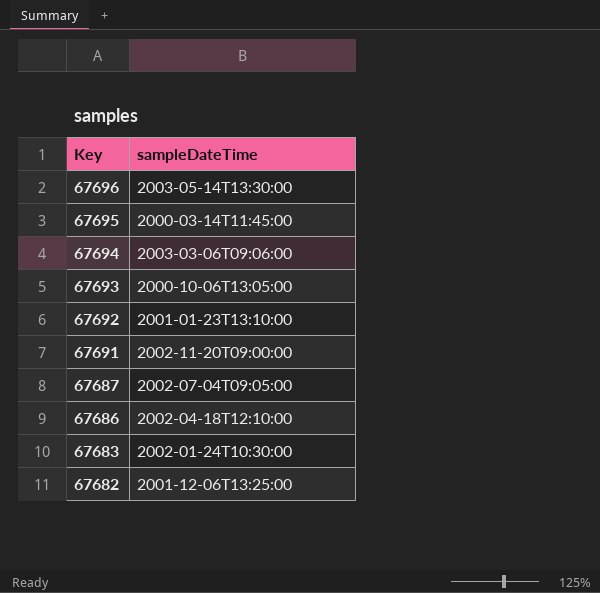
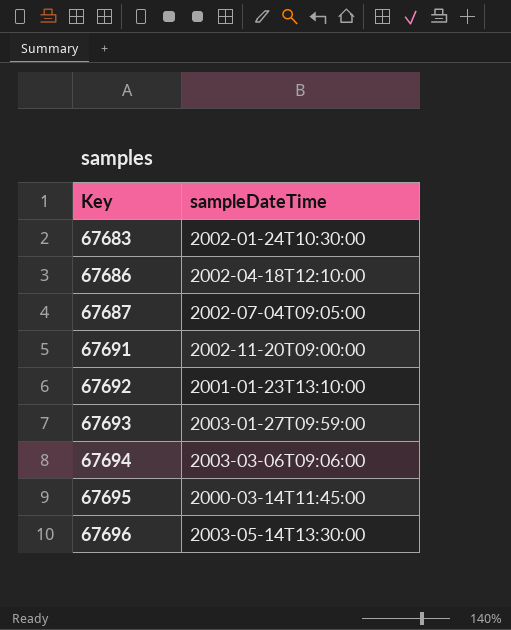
row order: Key descending -> Key ascending
row 67682: 2001-12-06T13:25:00 -> none
67693 | sampleDateTime: 2000-10-06T13:05:00 -> 2003-01-27T09:59:00

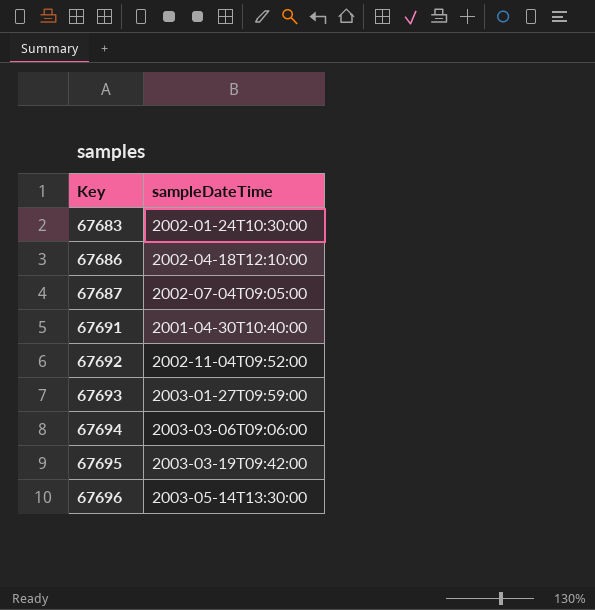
67691 | sampleDateTime: 2002-11-20T09:00:00 -> 2001-04-30T10:40:00
67692 | sampleDateTime: 2001-01-23T13:10:00 -> 2002-11-04T09:52:00
67695 | sampleDateTime: 2000-03-14T11:45:00 -> 2003-03-19T09:42:00

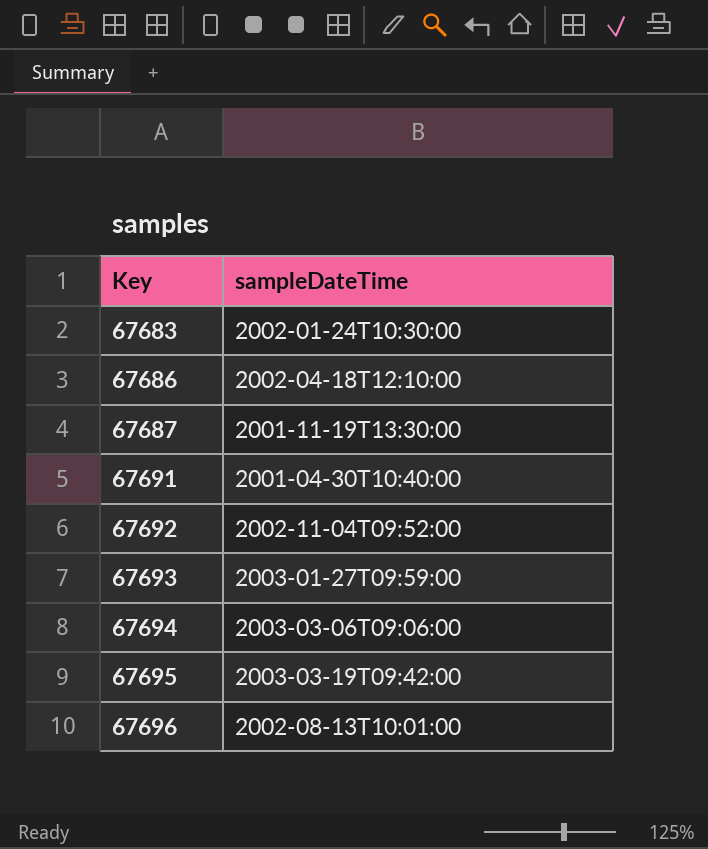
67687 | sampleDateTime: 2002-07-04T09:05:00 -> 2001-11-19T13:30:00
67696 | sampleDateTime: 2003-05-14T13:30:00 -> 2002-08-13T10:01:00

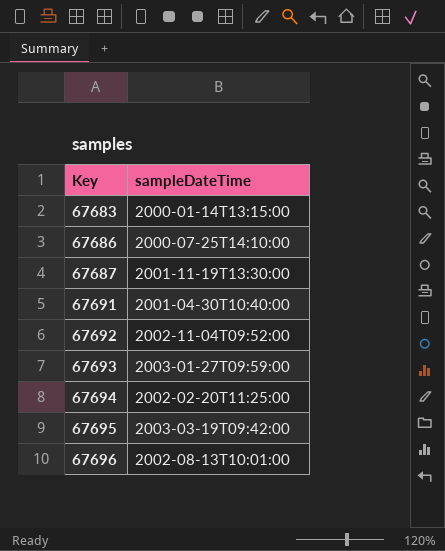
67683 | sampleDateTime: 2002-01-24T10:30:00 -> 2000-01-14T13:15:00
67686 | sampleDateTime: 2002-04-18T12:10:00 -> 2000-07-25T14:10:00
67694 | sampleDateTime: 2003-03-06T09:06:00 -> 2002-02-20T11:25:00

